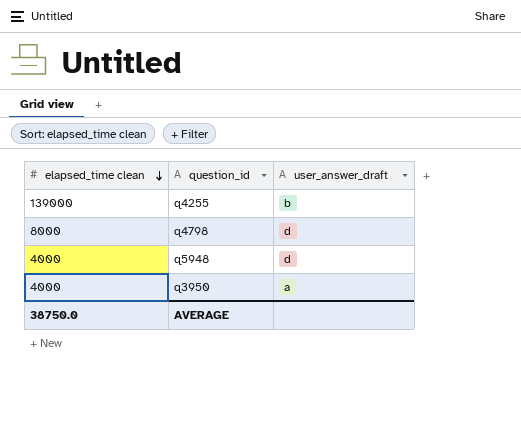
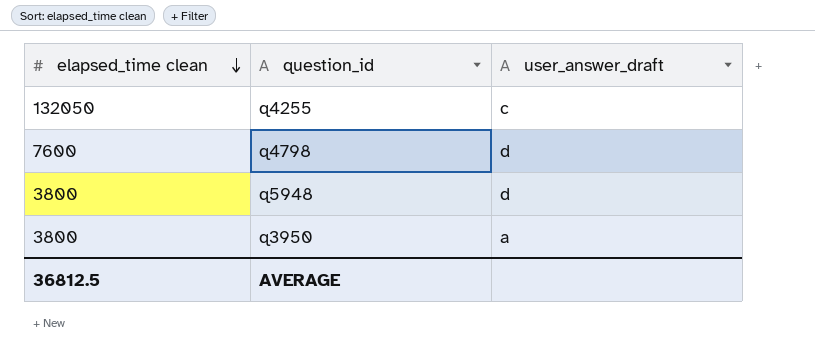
q4255 | elapsed_time clean: 139000 -> 132050
q4255 | user_answer_draft: b -> c
q4798 | elapsed_time clean: 8000 -> 7600
q5948 | elapsed_time clean: 4000 -> 3800
q3950 | elapsed_time clean: 4000 -> 3800
AVERAGE | elapsed_time clean: 38750.0 -> 36812.5

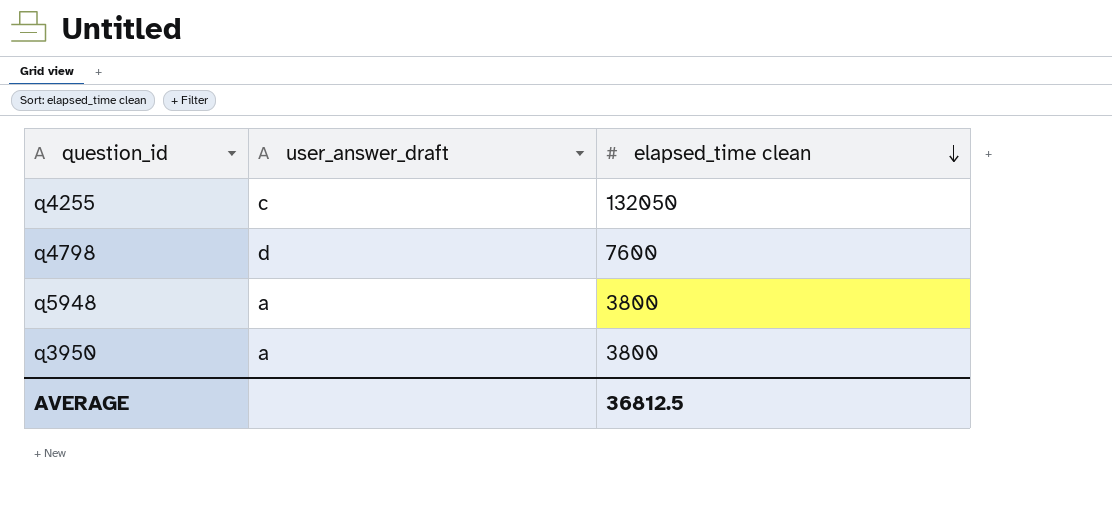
column elapsed_time clean | position: 1 -> 3
q5948 | user_answer_draft: d -> a

